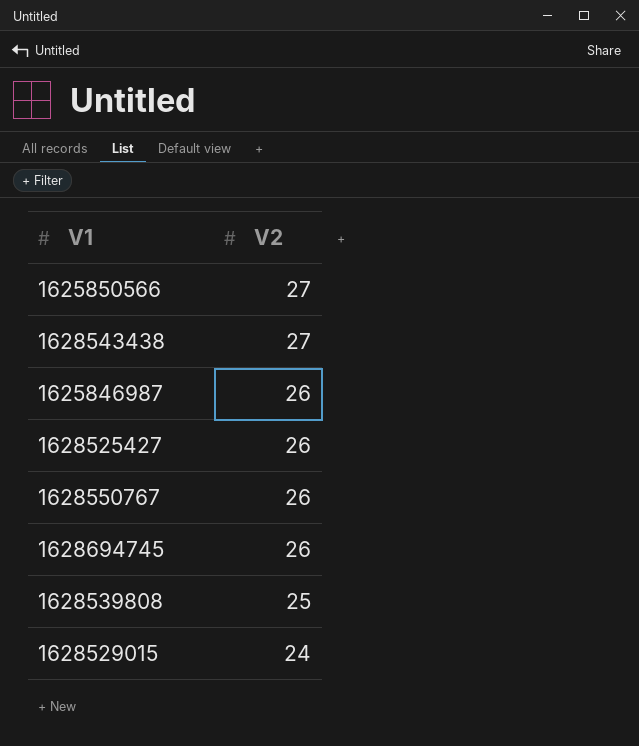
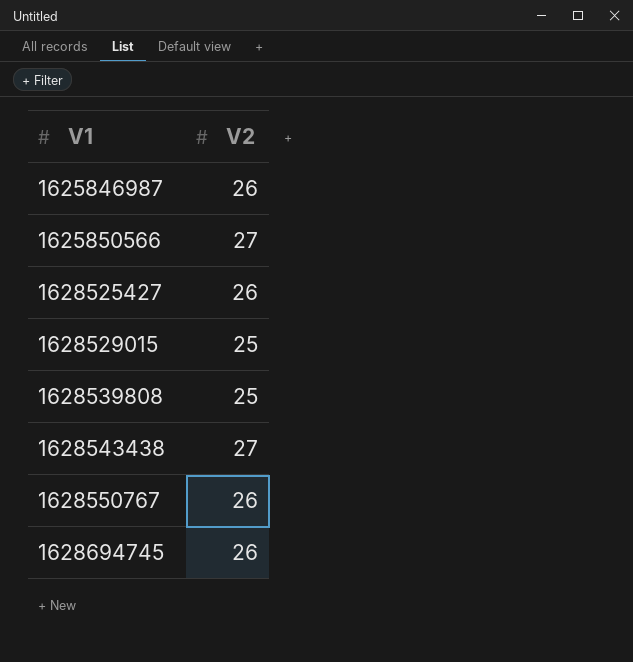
row order: V2 descending -> V1 ascending
1628529015 | V2: 24 -> 25

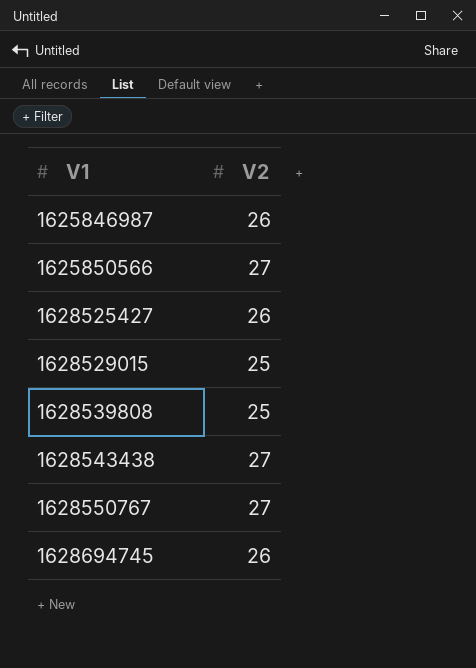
1628550767 | V2: 26 -> 27

